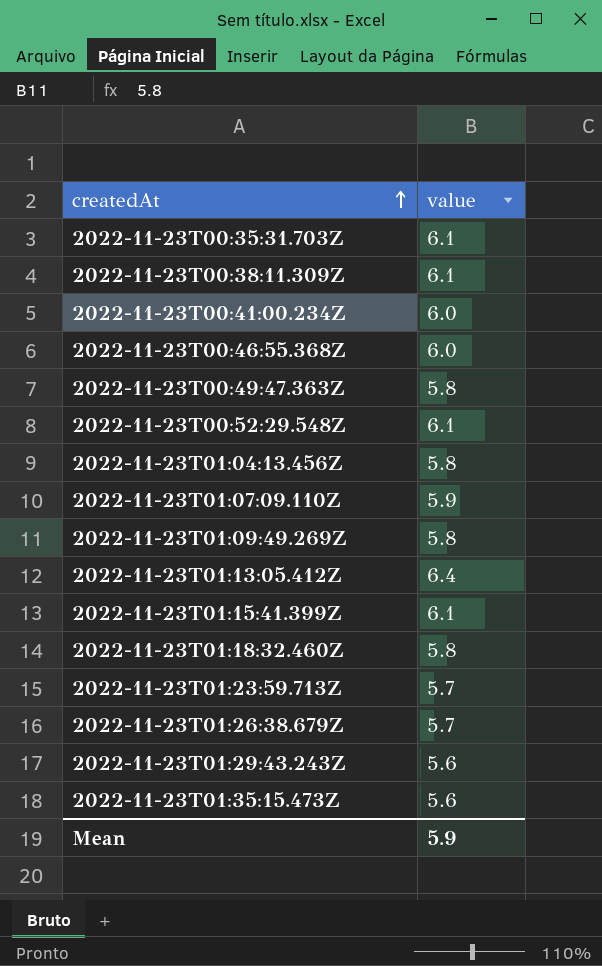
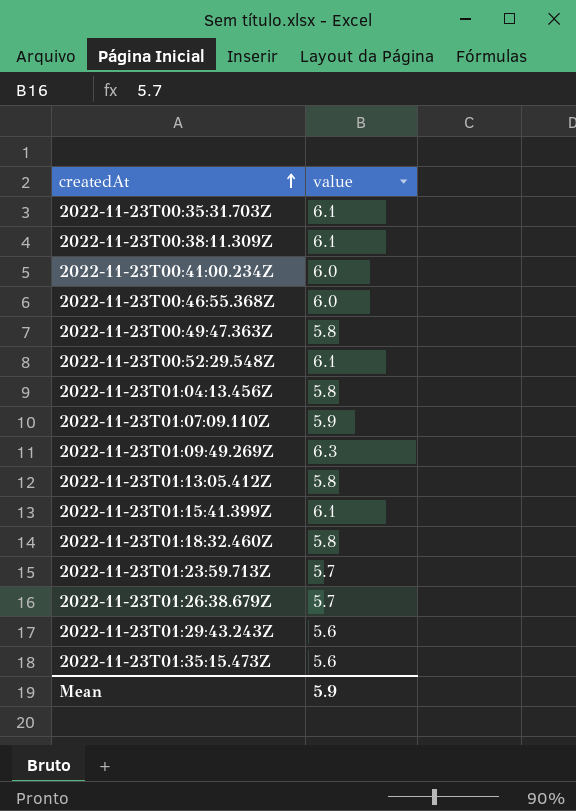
2022-11-23T01:09:49.269Z | value: 5.8 -> 6.3
2022-11-23T01:13:05.412Z | value: 6.4 -> 5.8

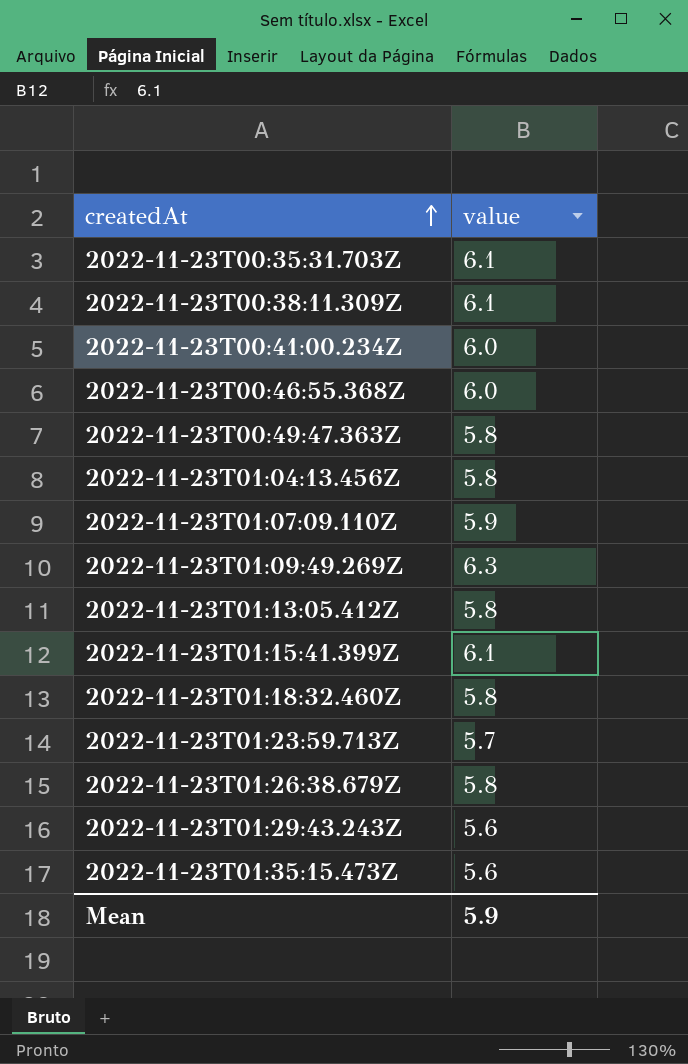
row 2022-11-23T00:52:29.548Z: 6.1 -> none
2022-11-23T01:26:38.679Z | value: 5.7 -> 5.8

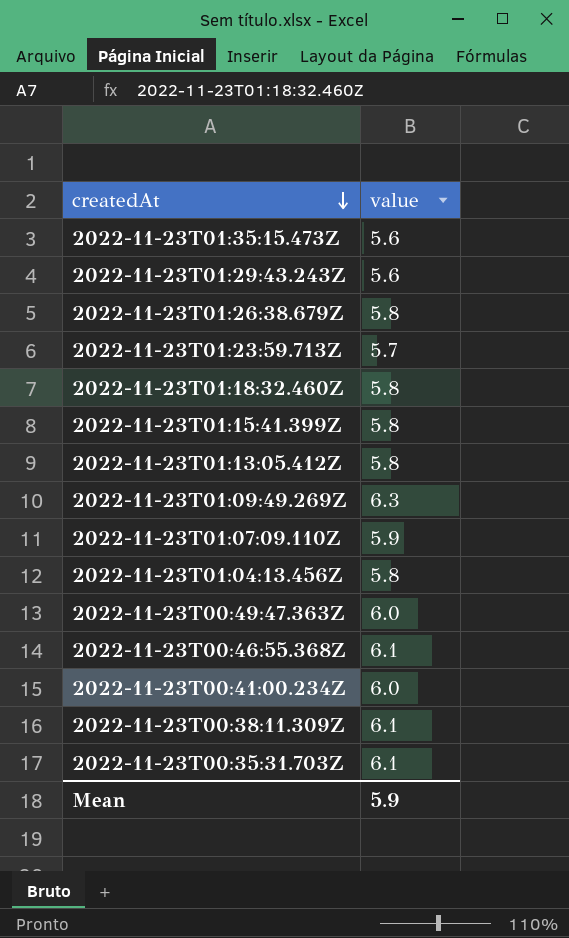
row order: createdAt ascending -> createdAt descending
2022-11-23T01:15:41.399Z | value: 6.1 -> 5.8
2022-11-23T00:49:47.363Z | value: 5.8 -> 6.0
2022-11-23T00:46:55.368Z | value: 6.0 -> 6.1

